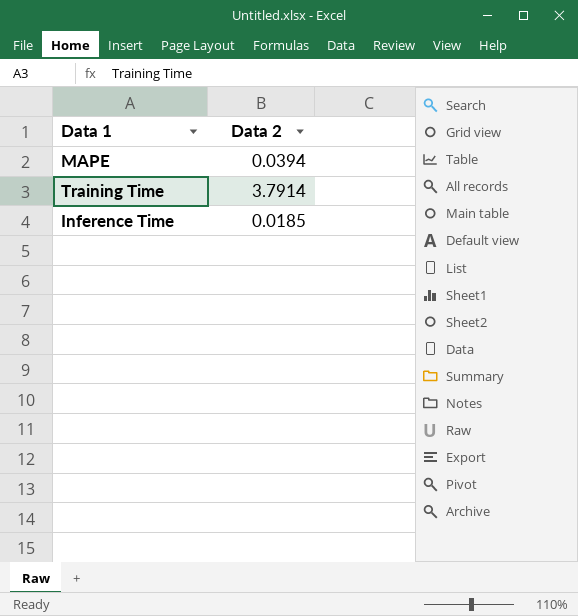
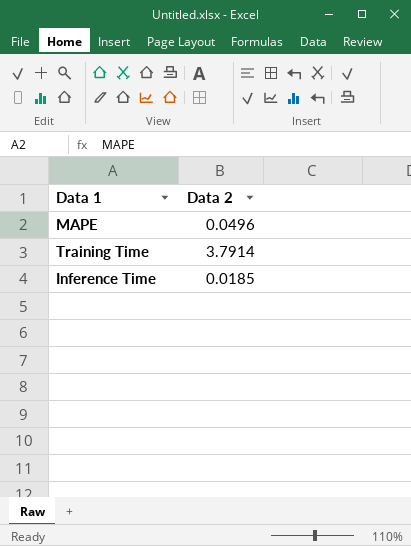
MAPE | Data 2: 0.0394 -> 0.0496

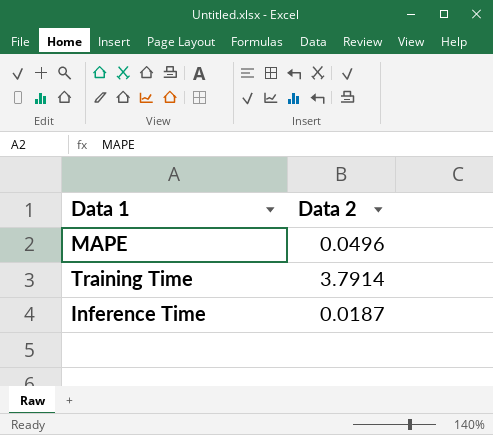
Inference Time | Data 2: 0.0185 -> 0.0187

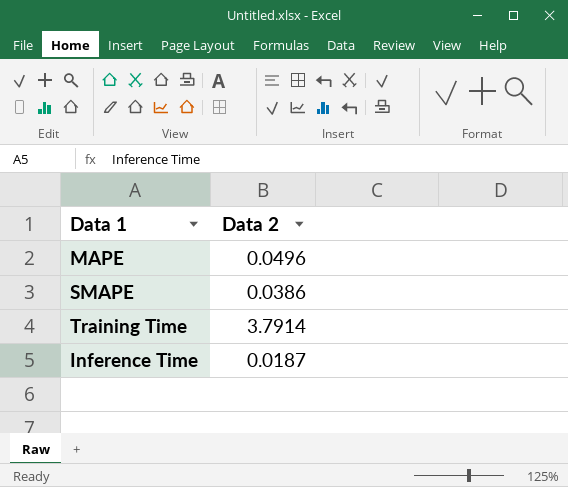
row SMAPE: none -> 0.0386

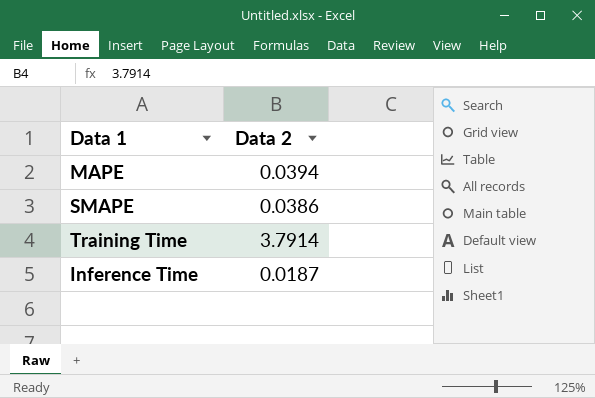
MAPE | Data 2: 0.0496 -> 0.0394

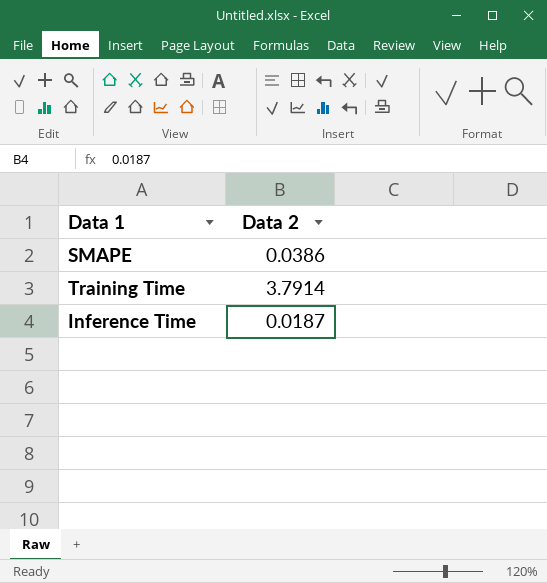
row MAPE: 0.0394 -> none

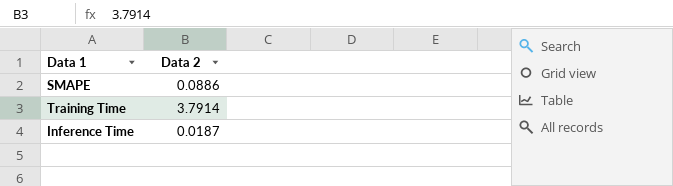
SMAPE | Data 2: 0.0386 -> 0.0886

